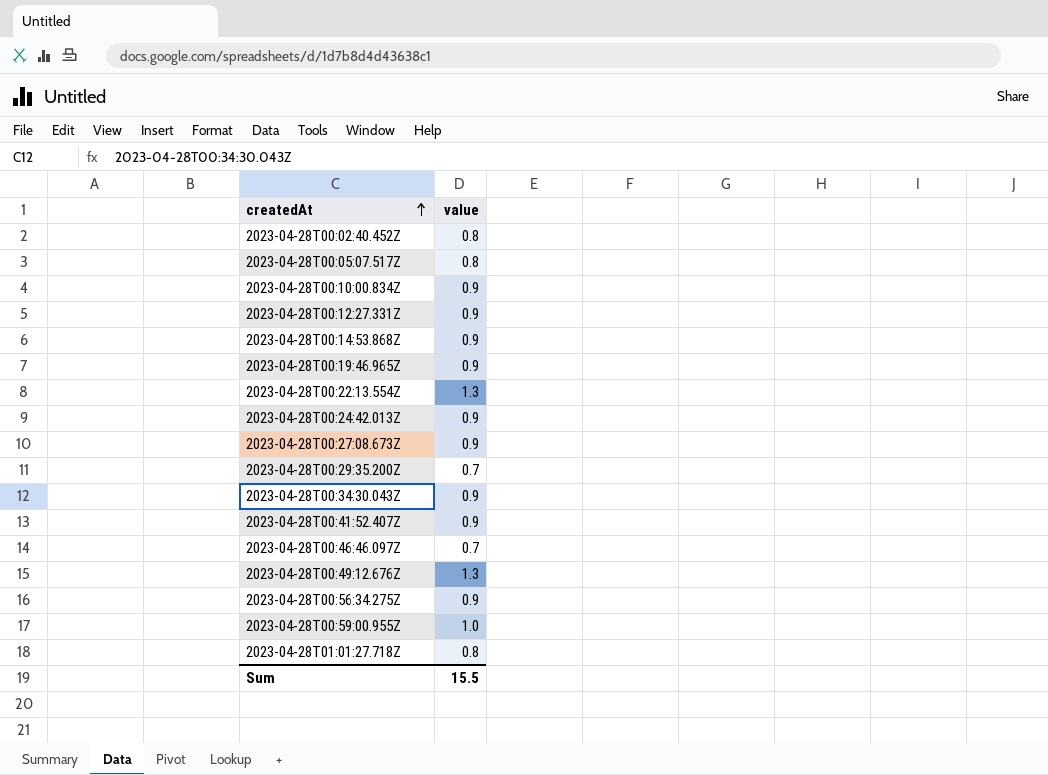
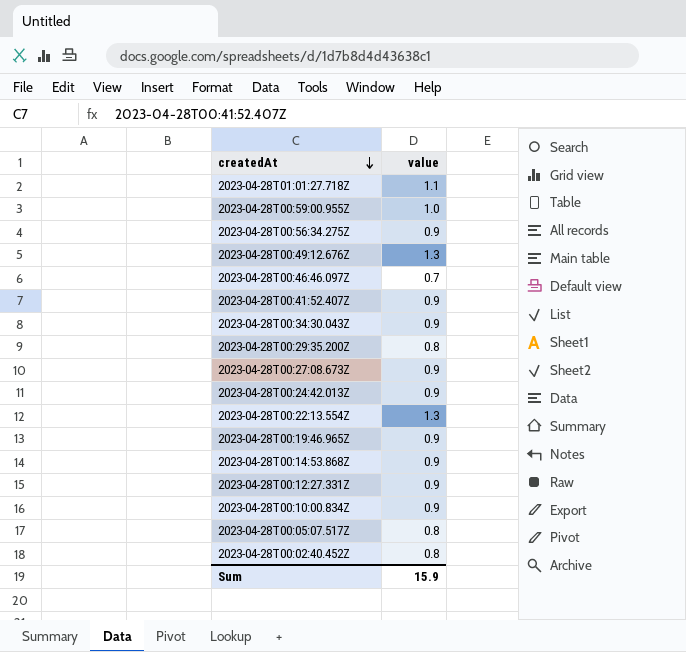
row order: createdAt ascending -> createdAt descending
2023-04-28T01:01:27.718Z | value: 0.8 -> 1.1
2023-04-28T00:29:35.200Z | value: 0.7 -> 0.8
Sum | value: 15.5 -> 15.9

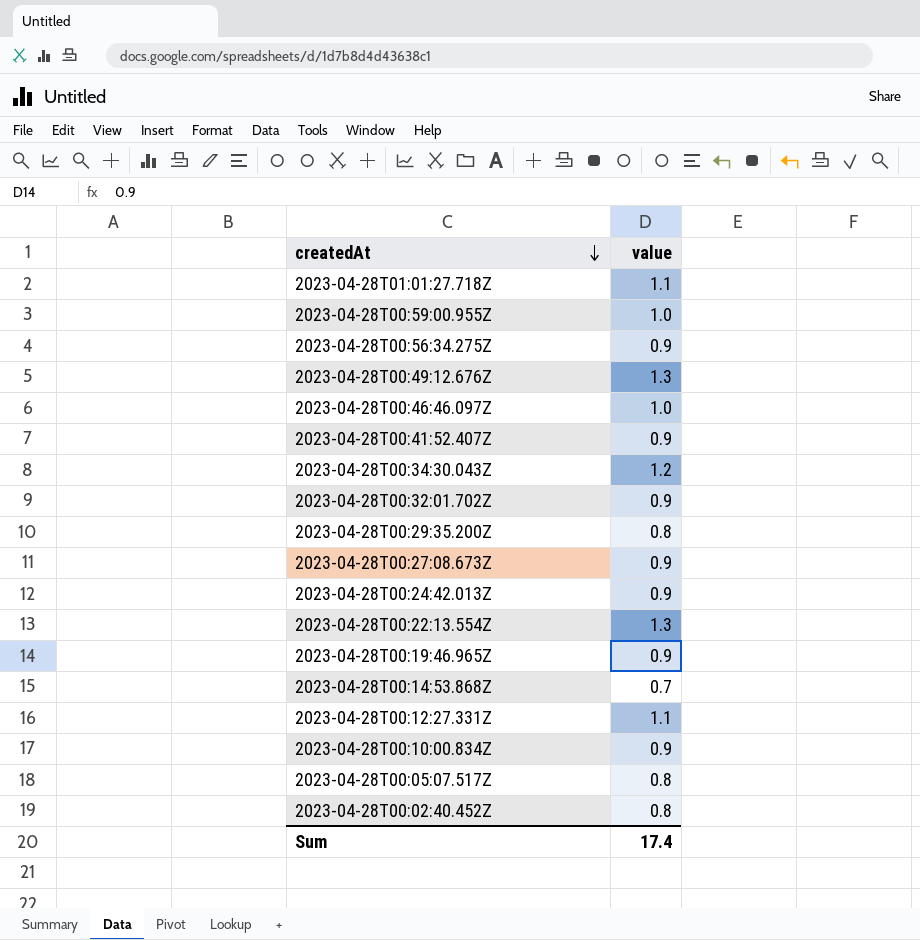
2023-04-28T00:46:46.097Z | value: 0.7 -> 1.0
2023-04-28T00:34:30.043Z | value: 0.9 -> 1.2
row 2023-04-28T00:32:01.702Z: none -> 0.9
2023-04-28T00:14:53.868Z | value: 0.9 -> 0.7
2023-04-28T00:12:27.331Z | value: 0.9 -> 1.1
Sum | value: 15.9 -> 17.4

